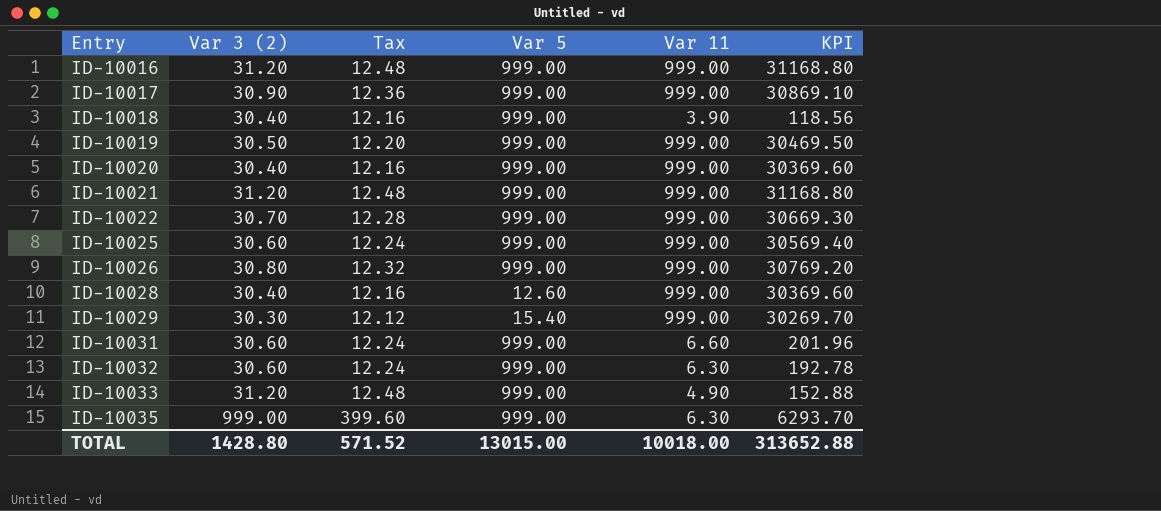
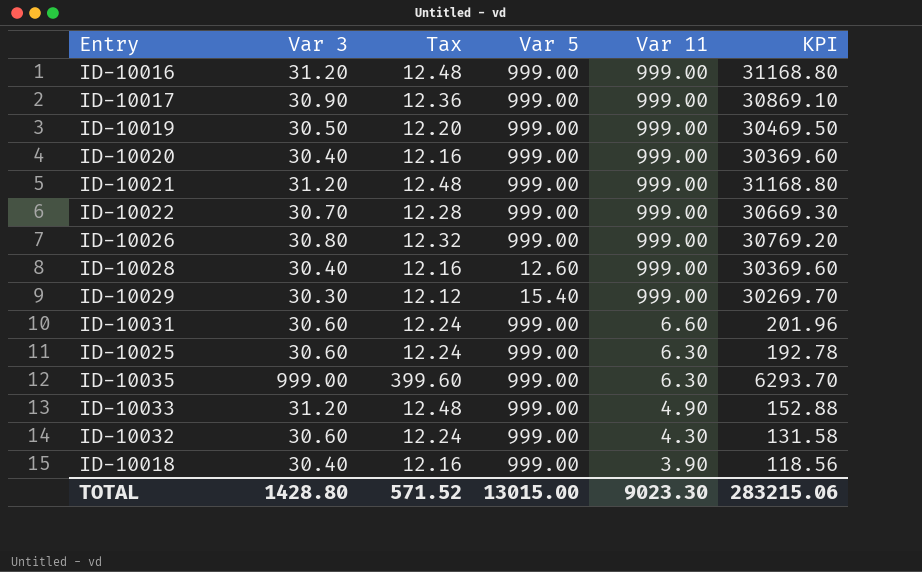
row order: Entry ascending -> Var 11 descending
column name: Var 3 (2) -> Var 3
ID-10025 | Var 11: 999.00 -> 6.30
ID-10025 | KPI: 30569.40 -> 192.78
ID-10032 | Var 11: 6.30 -> 4.30
ID-10032 | KPI: 192.78 -> 131.58
TOTAL | Var 11: 10018.00 -> 9023.30
TOTAL | KPI: 313652.88 -> 283215.06

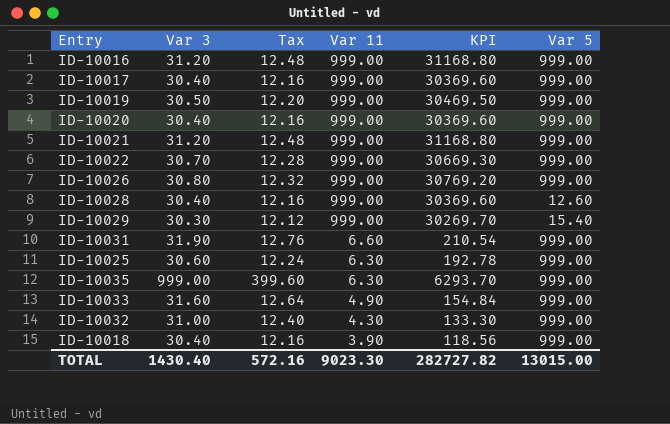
column Var 5 | position: 4 -> 6
ID-10017 | Var 3: 30.90 -> 30.40
ID-10017 | Tax: 12.36 -> 12.16
ID-10017 | KPI: 30869.10 -> 30369.60
ID-10031 | Var 3: 30.60 -> 31.90
ID-10031 | Tax: 12.24 -> 12.76
ID-10031 | KPI: 201.96 -> 210.54
ID-10033 | Var 3: 31.20 -> 31.60
ID-10033 | Tax: 12.48 -> 12.64
ID-10033 | KPI: 152.88 -> 154.84
ID-10032 | Var 3: 30.60 -> 31.00
ID-10032 | Tax: 12.24 -> 12.40
ID-10032 | KPI: 131.58 -> 133.30
TOTAL | Var 3: 1428.80 -> 1430.40
TOTAL | Tax: 571.52 -> 572.16
TOTAL | KPI: 283215.06 -> 282727.82

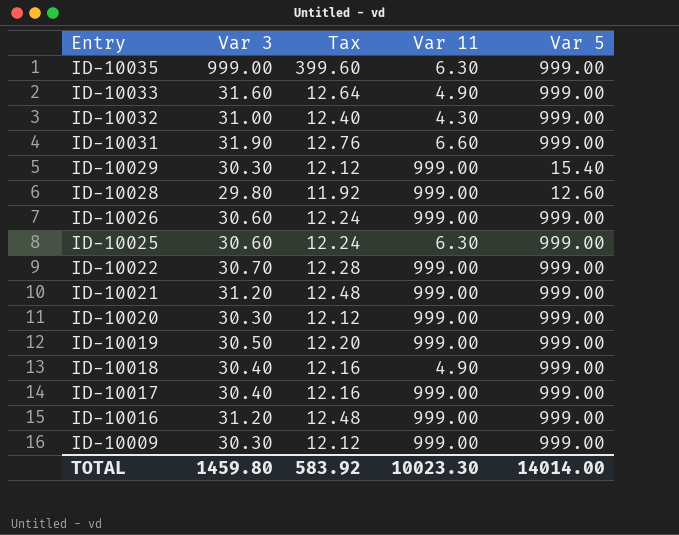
row order: Var 11 descending -> Entry descending
column KPI | formula: [Var 3] * [Var 11] -> none
ID-10028 | Var 3: 30.40 -> 29.80
ID-10028 | Tax: 12.16 -> 11.92
ID-10026 | Var 3: 30.80 -> 30.60
ID-10026 | Tax: 12.32 -> 12.24
ID-10020 | Var 3: 30.40 -> 30.30
ID-10020 | Tax: 12.16 -> 12.12
ID-10018 | Var 11: 3.90 -> 4.90
row ID-10009: none -> 30.30 | 12.12 | 999.00 | 999.00
TOTAL | Var 3: 1430.40 -> 1459.80
TOTAL | Tax: 572.16 -> 583.92
TOTAL | Var 11: 9023.30 -> 10023.30
TOTAL | Var 5: 13015.00 -> 14014.00

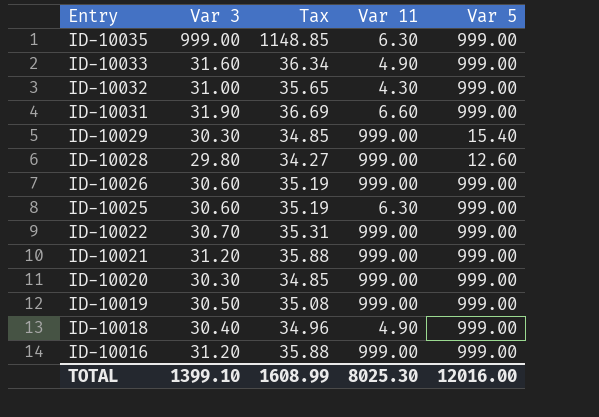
column Tax | formula: [Var 3] * 0.4 -> [Var 3] * 1.15
row ID-10017: 30.40 | 12.16 | 999.00 | 999.00 -> none
row ID-10009: 30.30 | 12.12 | 999.00 | 999.00 -> none
TOTAL | Var 3: 1459.80 -> 1399.10
TOTAL | Tax: 583.92 -> 1608.99
TOTAL | Var 11: 10023.30 -> 8025.30
TOTAL | Var 5: 14014.00 -> 12016.00

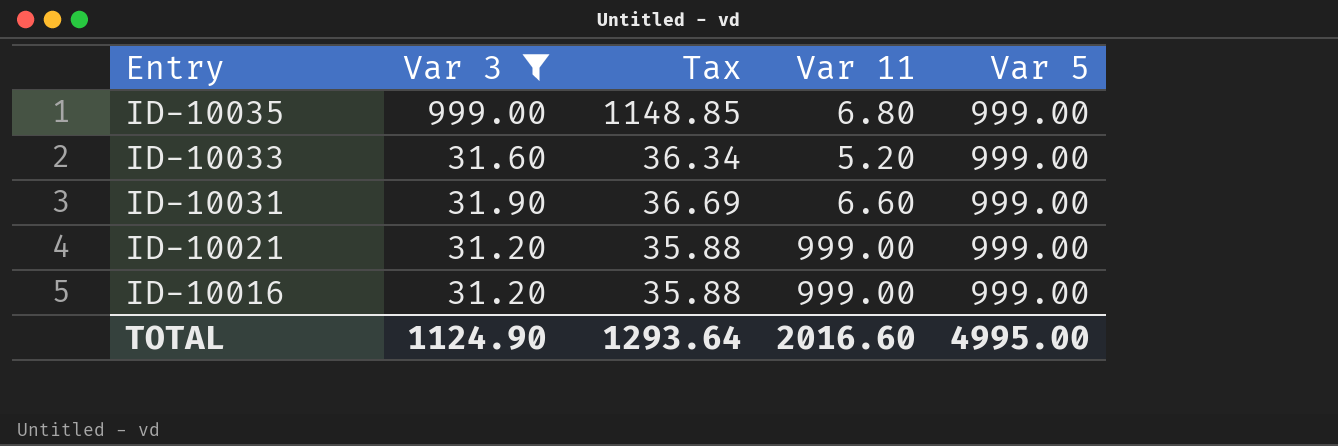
filter: none -> Var 3 >= 31.20
ID-10035 | Var 11: 6.30 -> 6.80
ID-10033 | Var 11: 4.90 -> 5.20
TOTAL | Var 3: 1399.10 -> 1124.90
TOTAL | Tax: 1608.99 -> 1293.64
TOTAL | Var 11: 8025.30 -> 2016.60
TOTAL | Var 5: 12016.00 -> 4995.00

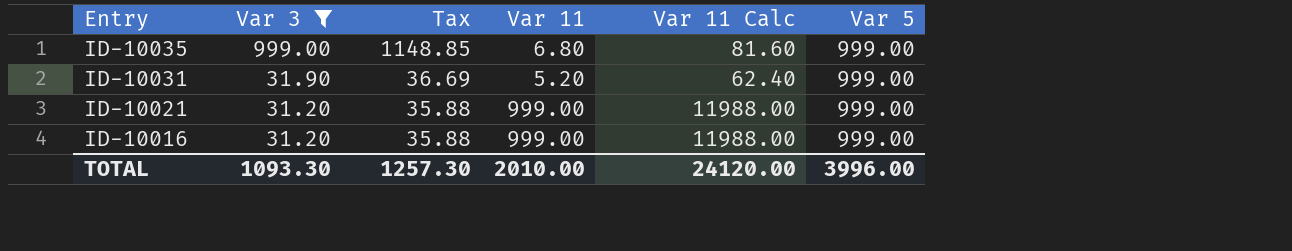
column Var 11 Calc | formula: none -> [Var 11] * 12
row ID-10033: 31.60 | 36.34 | 5.20 | 999.00 -> none
ID-10031 | Var 11: 6.60 -> 5.20
TOTAL | Var 3: 1124.90 -> 1093.30
TOTAL | Tax: 1293.64 -> 1257.30
TOTAL | Var 11: 2016.60 -> 2010.00
TOTAL | Var 5: 4995.00 -> 3996.00

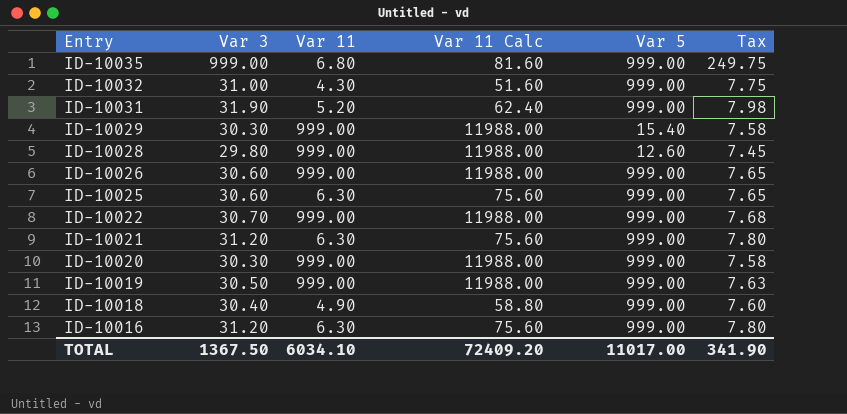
filter: Var 3 >= 31.20 -> none
column Tax | formula: [Var 3] * 1.15 -> [Var 3] * 0.25
column Tax | position: 3 -> 6
ID-10021 | Var 11: 999.00 -> 6.30
ID-10021 | Var 11 Calc: 11988.00 -> 75.60
ID-10016 | Var 11: 999.00 -> 6.30
ID-10016 | Var 11 Calc: 11988.00 -> 75.60
TOTAL | Var 3: 1093.30 -> 1367.50
TOTAL | Var 11: 2010.00 -> 6034.10
TOTAL | Var 11 Calc: 24120.00 -> 72409.20
TOTAL | Var 5: 3996.00 -> 11017.00
TOTAL | Tax: 1257.30 -> 341.90

